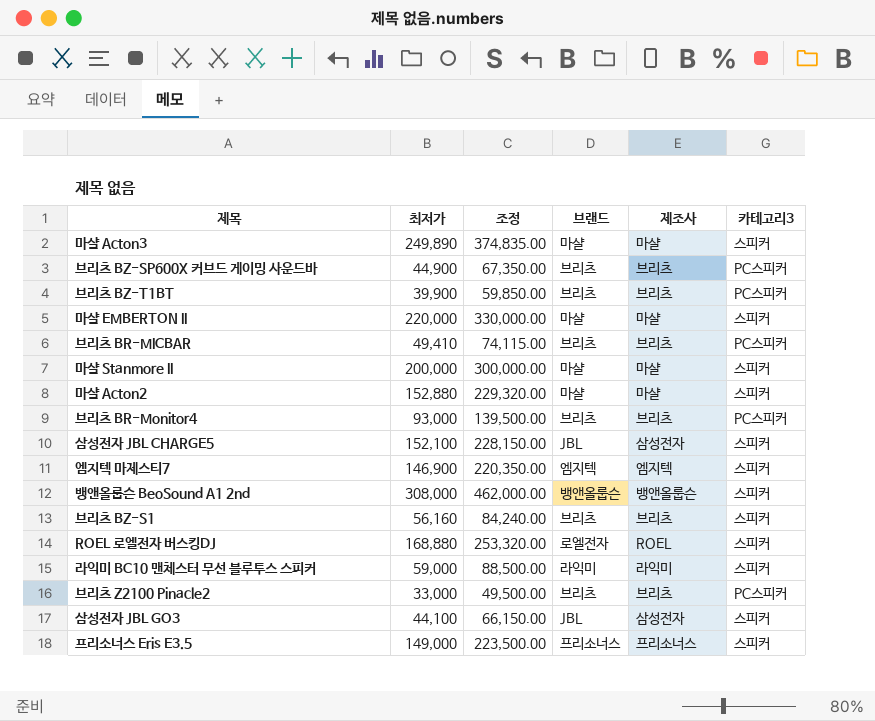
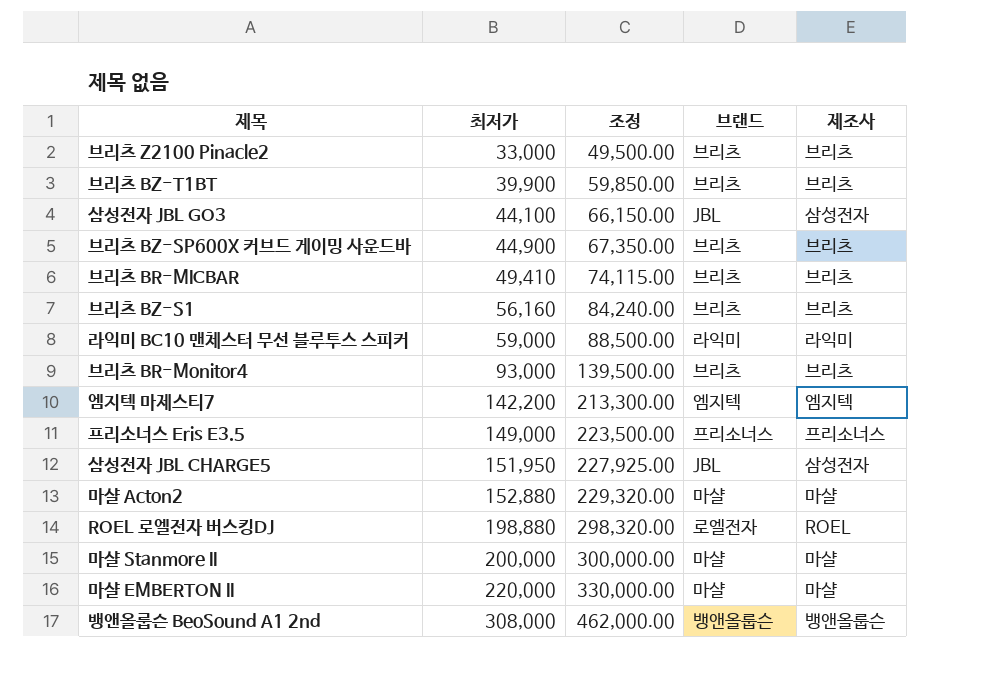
row order: none -> 최저가 ascending
column 카테고리3 | position: 6 -> none
row 마샬 Acton3: 249,890 | 374,835.00 | 마샬 | 마샬 | 스피커 -> none
엠지텍 마제스티7 | 최저가: 146,900 -> 142,200
엠지텍 마제스티7 | 조정: 220,350.00 -> 213,300.00
삼성전자 JBL CHARGE5 | 최저가: 152,100 -> 151,950
삼성전자 JBL CHARGE5 | 조정: 228,150.00 -> 227,925.00
ROEL 로엘전자 버스킹DJ | 최저가: 168,880 -> 198,880
ROEL 로엘전자 버스킹DJ | 조정: 253,320.00 -> 298,320.00

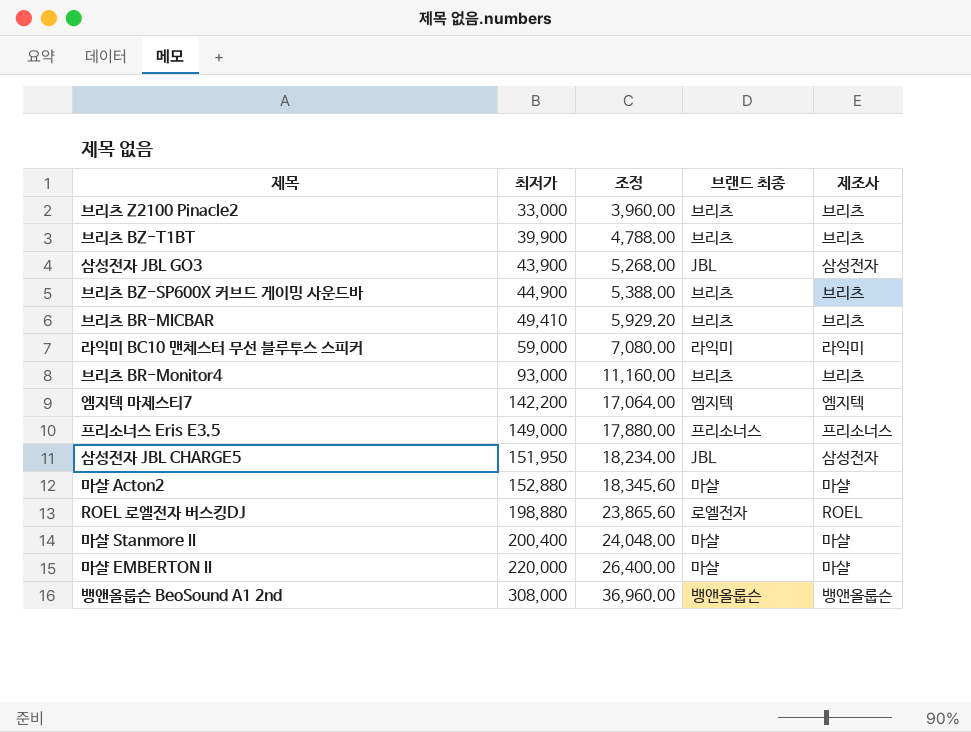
column 조정 | formula: [최저가] * 1.5 -> [최저가] * 0.12
column name: 브랜드 -> 브랜드 최종
row 브리츠 BZ-S1: 56,160 | 84,240.00 | 브리츠 | 브리츠 -> none
삼성전자 JBL GO3 | 최저가: 44,100 -> 43,900
마샬 Stanmore II | 최저가: 200,000 -> 200,400

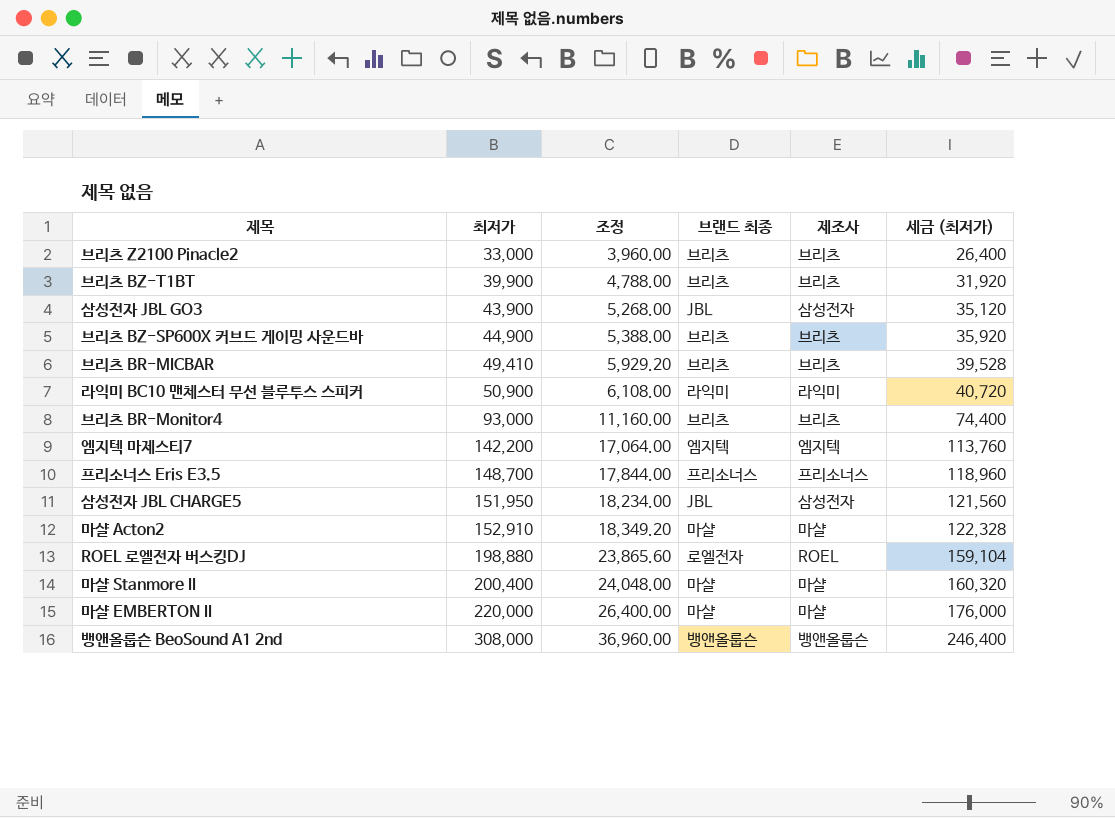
column 세금 (최저가) | formula: none -> [최저가] * 0.8
라익미 BC10 맨체스터 무선 블루투스 스피커 | 최저가: 59,000 -> 50,900
라익미 BC10 맨체스터 무선 블루투스 스피커 | 조정: 7,080.00 -> 6,108.00
프리소너스 Eris E3.5 | 최저가: 149,000 -> 148,700
프리소너스 Eris E3.5 | 조정: 17,880.00 -> 17,844.00
마샬 Acton2 | 최저가: 152,880 -> 152,910
마샬 Acton2 | 조정: 18,345.60 -> 18,349.20

